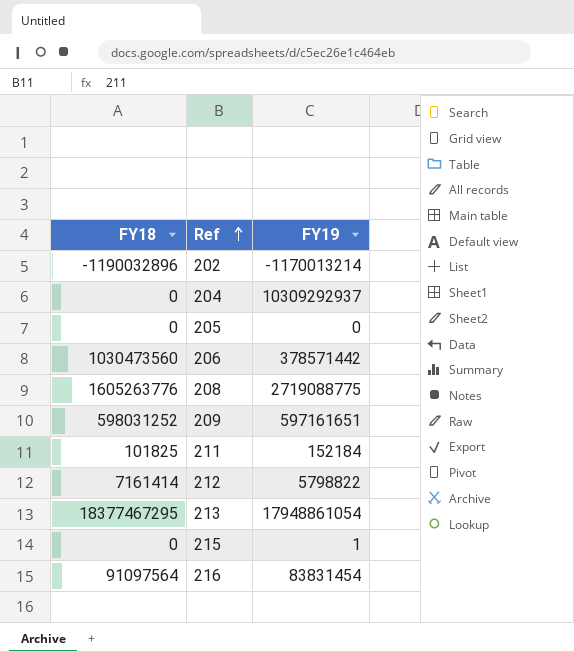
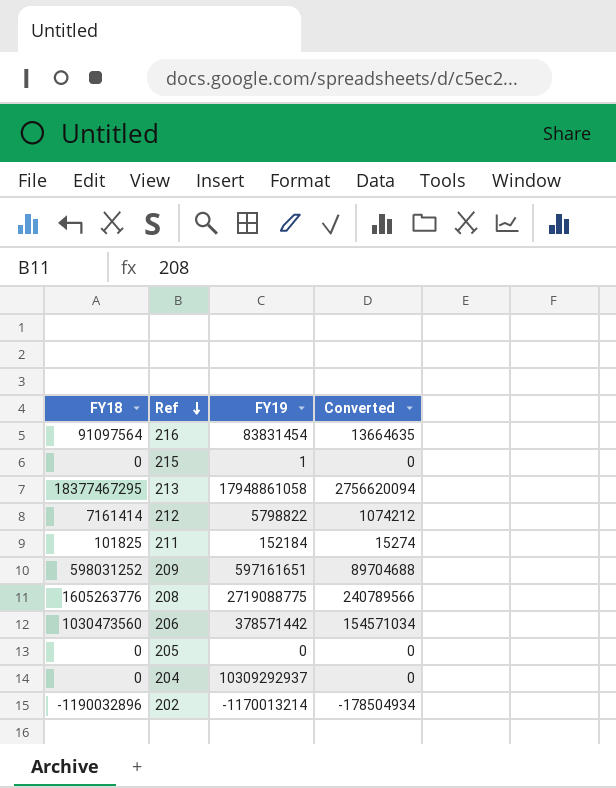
row order: Ref ascending -> Ref descending
column Converted | formula: none -> [FY18] * 0.15
213 | FY19: 17948861054 -> 17948861058

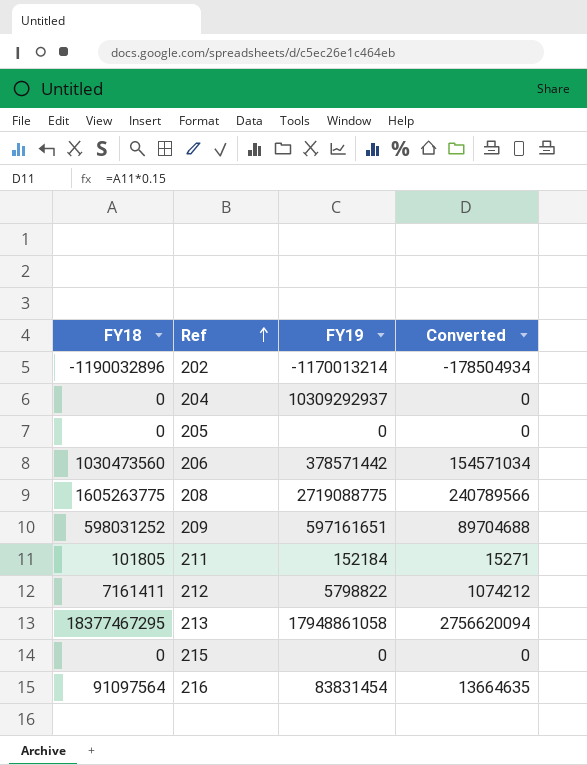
row order: Ref descending -> Ref ascending
208 | FY18: 1605263776 -> 1605263775
211 | FY18: 101825 -> 101805
211 | Converted: 15274 -> 15271
212 | FY18: 7161414 -> 7161411
215 | FY19: 1 -> 0

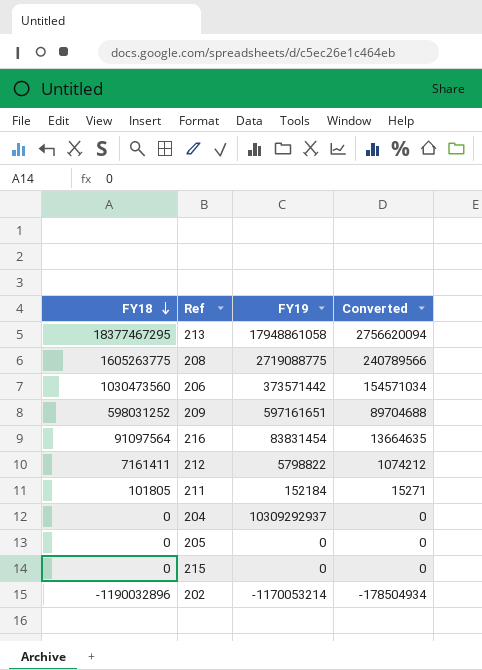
row order: Ref ascending -> FY18 descending
206 | FY19: 378571442 -> 373571442
202 | FY19: -1170013214 -> -1170053214

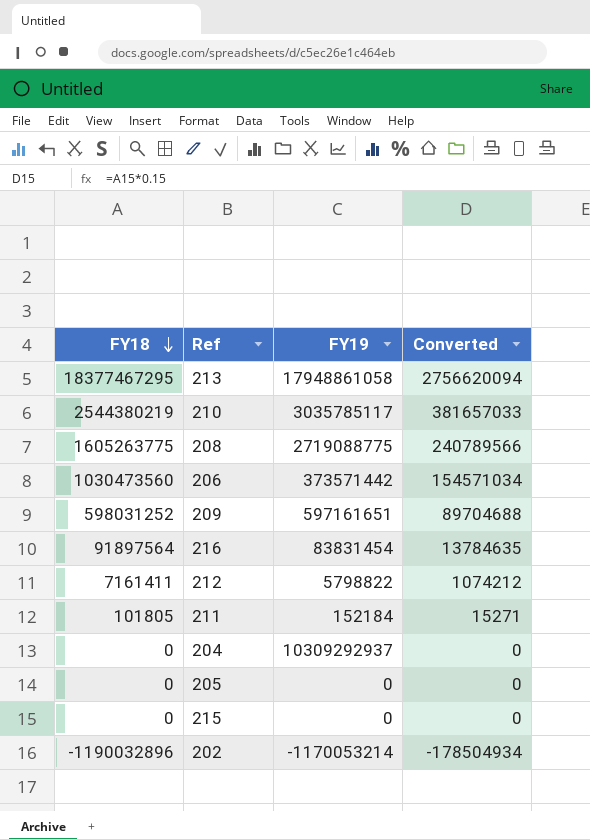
row 210: none -> 2544380219 | 3035785117 | 381657033
216 | FY18: 91097564 -> 91897564
216 | Converted: 13664635 -> 13784635

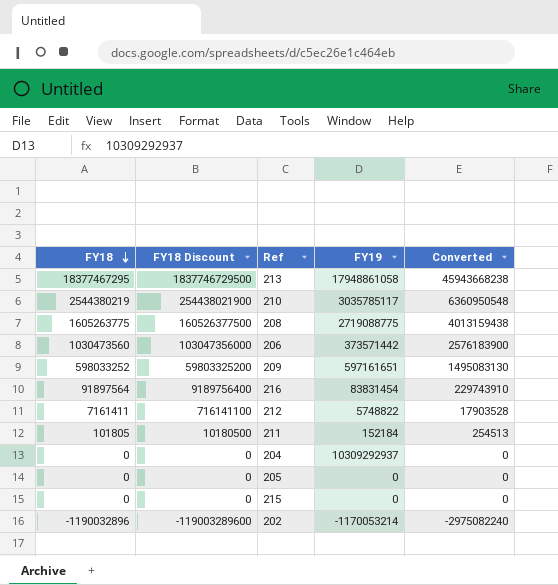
column FY18 Discount | formula: none -> [FY18] * 100
column Converted | formula: [FY18] * 0.15 -> [FY18] * 2.5
209 | FY18: 598031252 -> 598033252
212 | FY19: 5798822 -> 5748822

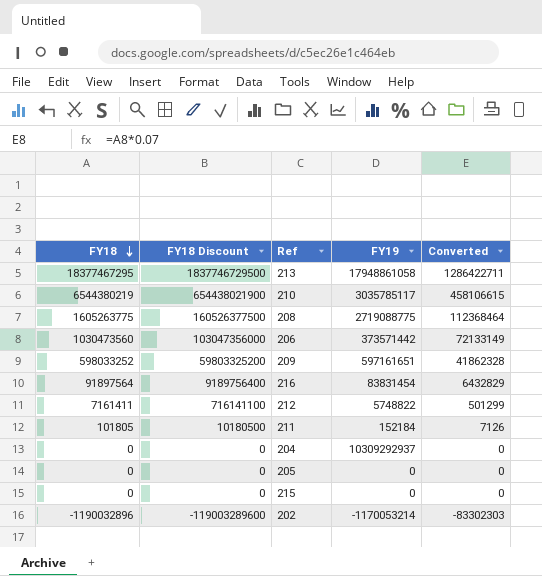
column Converted | formula: [FY18] * 2.5 -> [FY18] * 0.07
210 | FY18: 2544380219 -> 6544380219
210 | FY18 Discount: 254438021900 -> 654438021900

